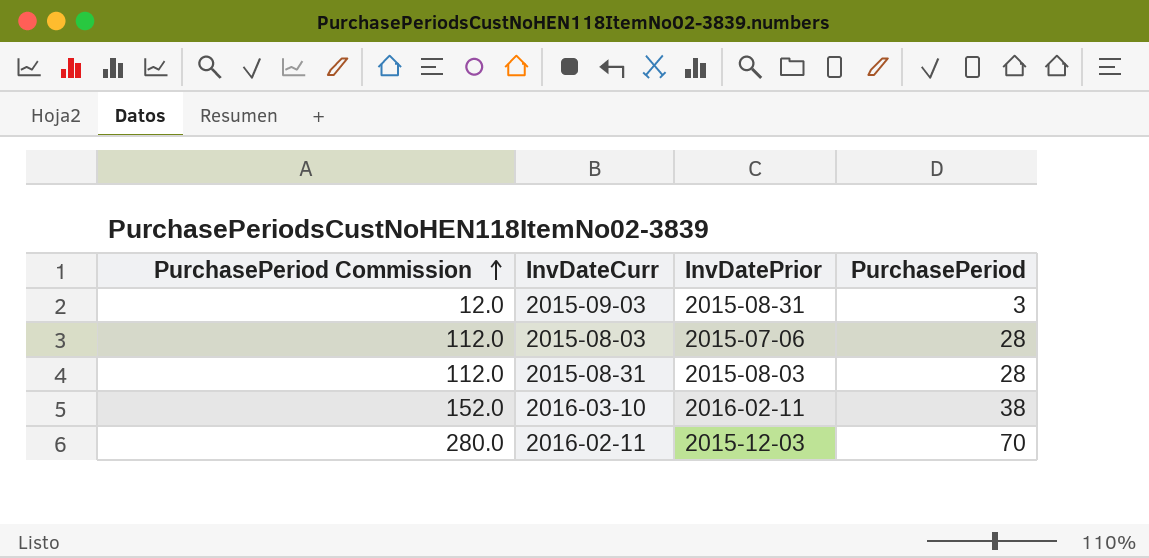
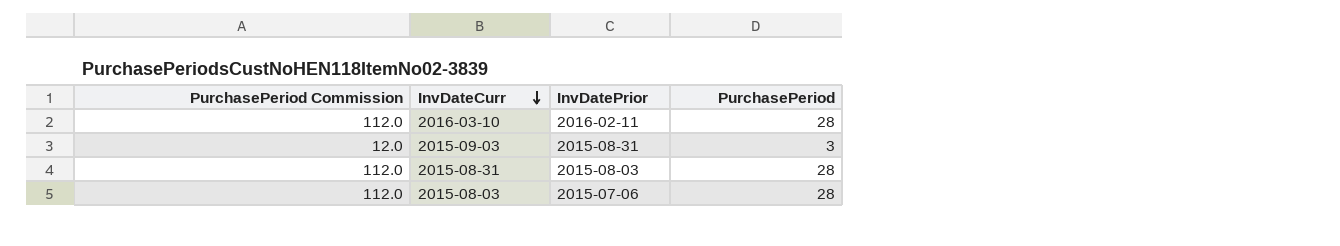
row order: PurchasePeriod Commission ascending -> InvDateCurr descending
row 2016-02-11: 280.0 | 2015-12-03 | 70 -> none
2016-03-10 | PurchasePeriod Commission: 152.0 -> 112.0
2016-03-10 | PurchasePeriod: 38 -> 28

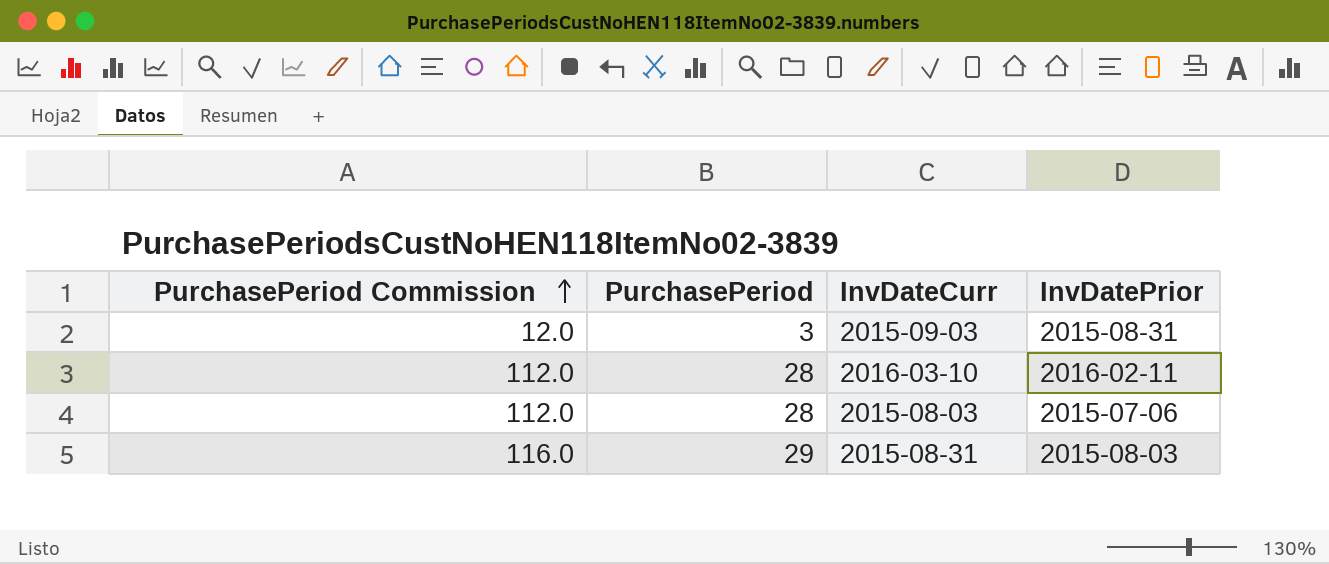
row order: InvDateCurr descending -> PurchasePeriod Commission ascending
column PurchasePeriod | position: 4 -> 2
2015-08-31 | PurchasePeriod Commission: 112.0 -> 116.0
2015-08-31 | PurchasePeriod: 28 -> 29

